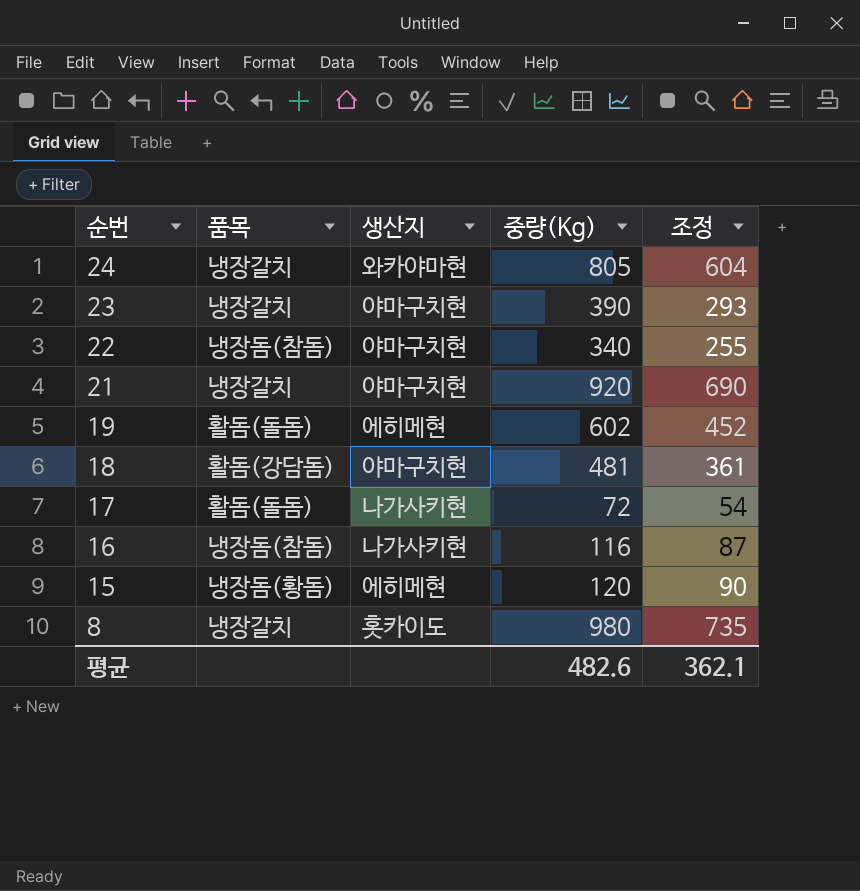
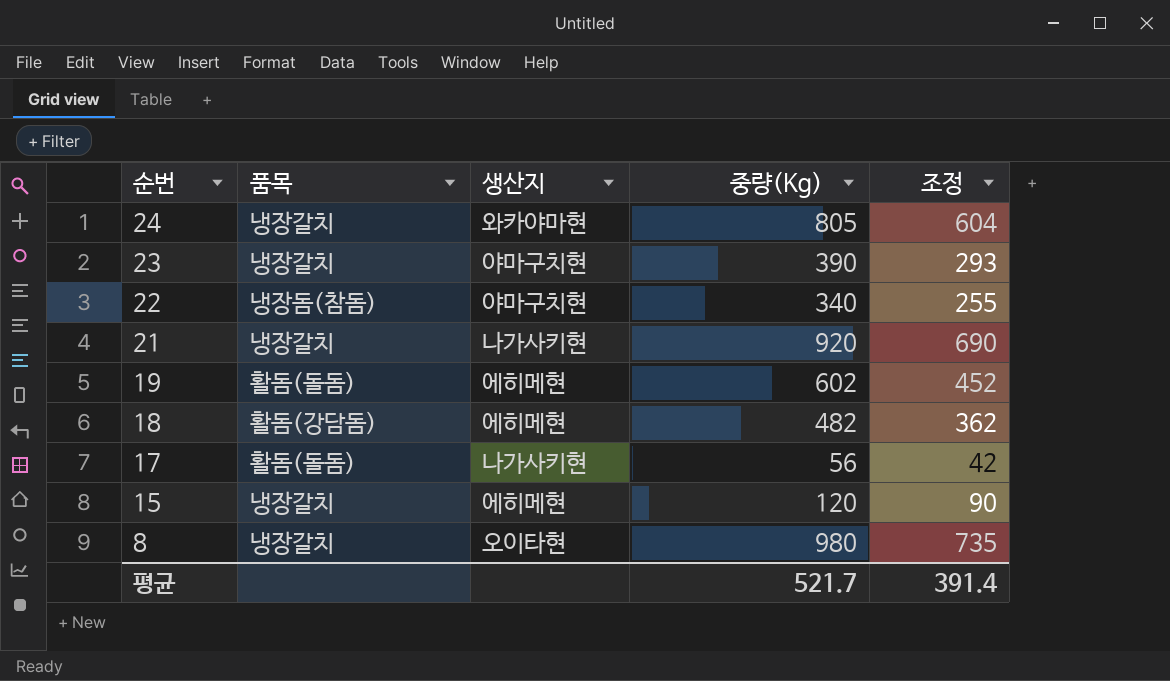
row 16: 냉장돔(참돔) | 나가사키현 | 116 | 87 -> none
21 | 생산지: 야마구치현 -> 나가사키현
18 | 생산지: 야마구치현 -> 에히메현
18 | 중량(Kg): 481 -> 482
18 | 조정: 361 -> 362
17 | 중량(Kg): 72 -> 56
17 | 조정: 54 -> 42
15 | 품목: 냉장돔(황돔) -> 냉장갈치
8 | 생산지: 홋카이도 -> 오이타현
평균 | 중량(Kg): 482.6 -> 521.7
평균 | 조정: 362.1 -> 391.4

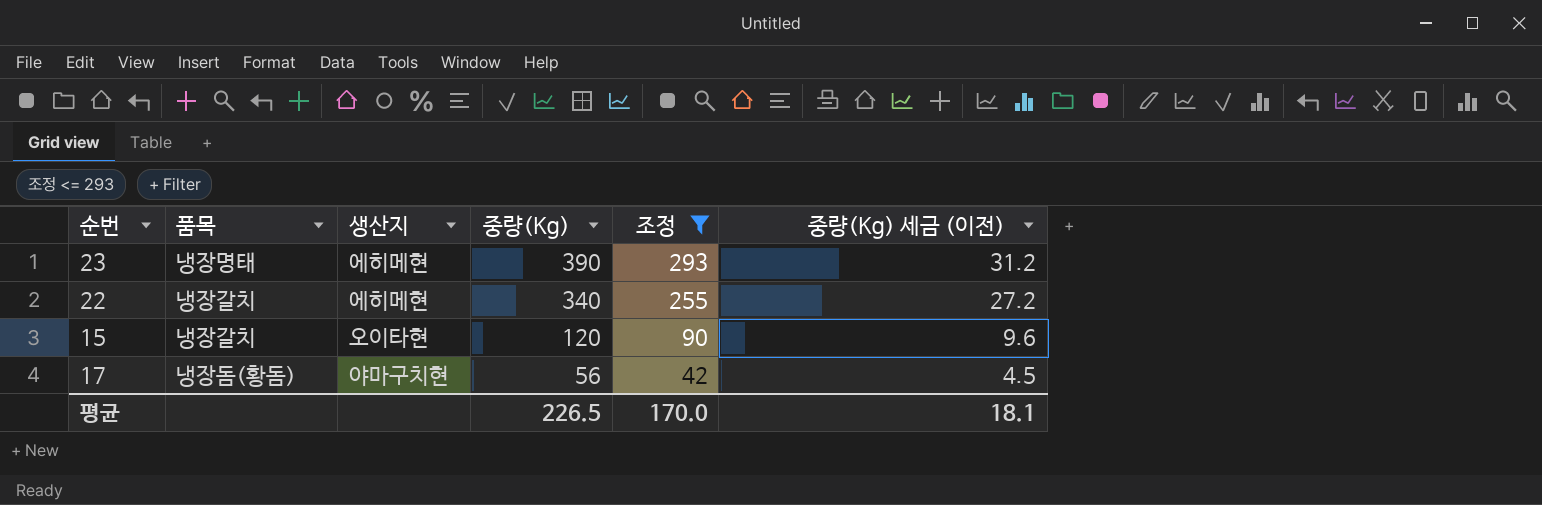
filter: none -> 조정 <= 293
row order: 순번 descending -> 중량(Kg) descending
column 중량(Kg) 세금 (이전) | formula: none -> [중량(Kg)] * 0.08
23 | 품목: 냉장갈치 -> 냉장명태
23 | 생산지: 야마구치현 -> 에히메현
22 | 품목: 냉장돔(참돔) -> 냉장갈치
22 | 생산지: 야마구치현 -> 에히메현
15 | 생산지: 에히메현 -> 오이타현
17 | 품목: 활돔(돌돔) -> 냉장돔(황돔)
17 | 생산지: 나가사키현 -> 야마구치현
평균 | 중량(Kg): 521.7 -> 226.5
평균 | 조정: 391.4 -> 170.0

